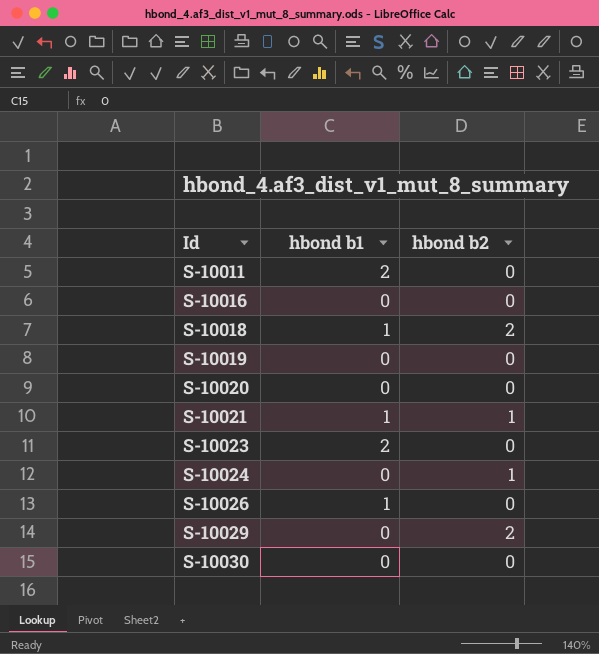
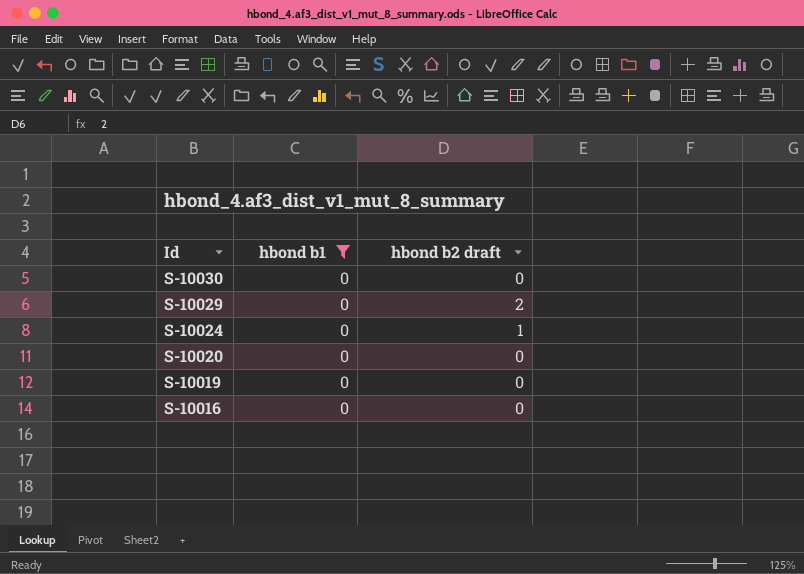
filter: none -> hbond b1 = 0
row order: Id ascending -> Id descending
column name: hbond b2 -> hbond b2 draft

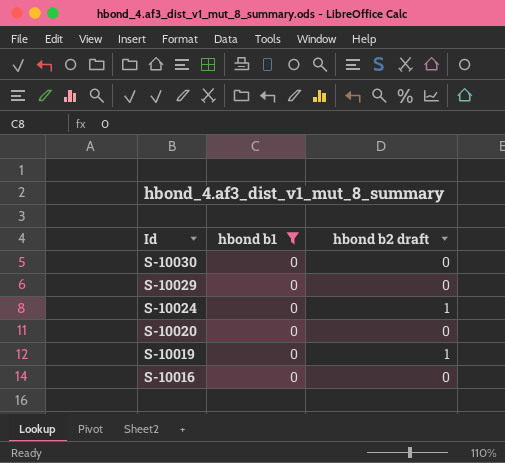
S-10029 | hbond b2 draft: 2 -> 0
S-10019 | hbond b2 draft: 0 -> 1

